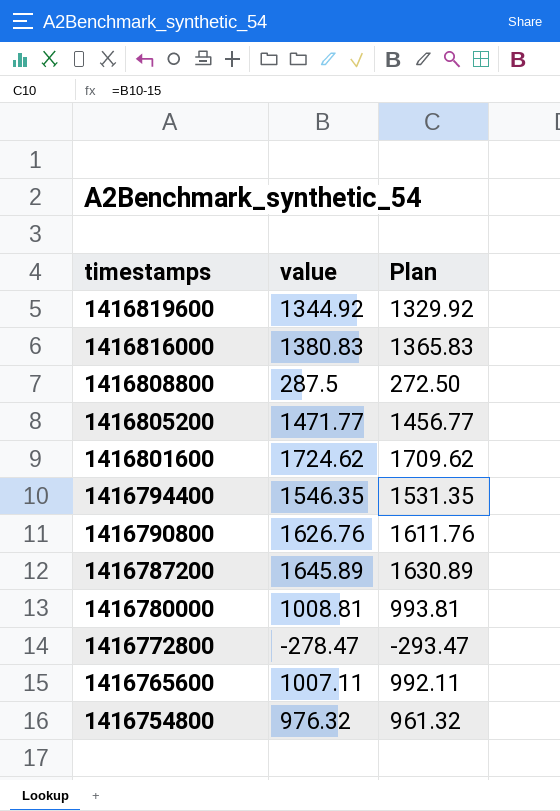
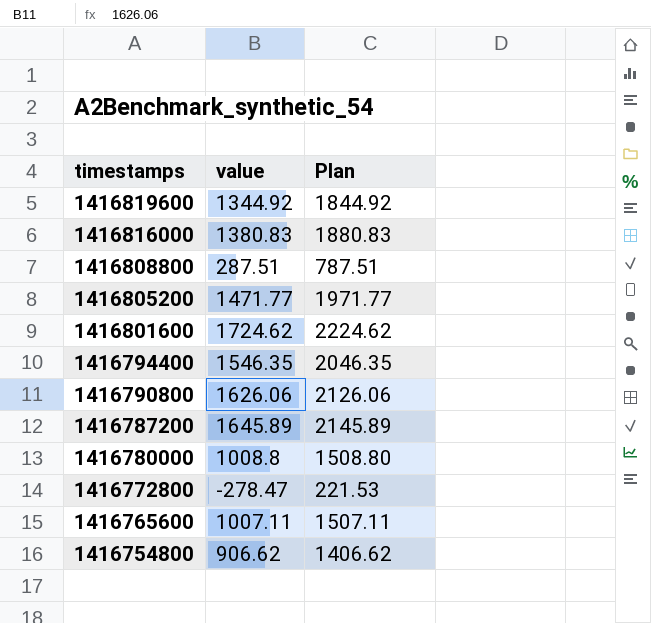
column Plan | formula: [value] - 15 -> [value] + 500
1416808800 | value: 287.5 -> 287.51
1416790800 | value: 1626.76 -> 1626.06
1416780000 | value: 1008.81 -> 1008.8
1416754800 | value: 976.32 -> 906.62

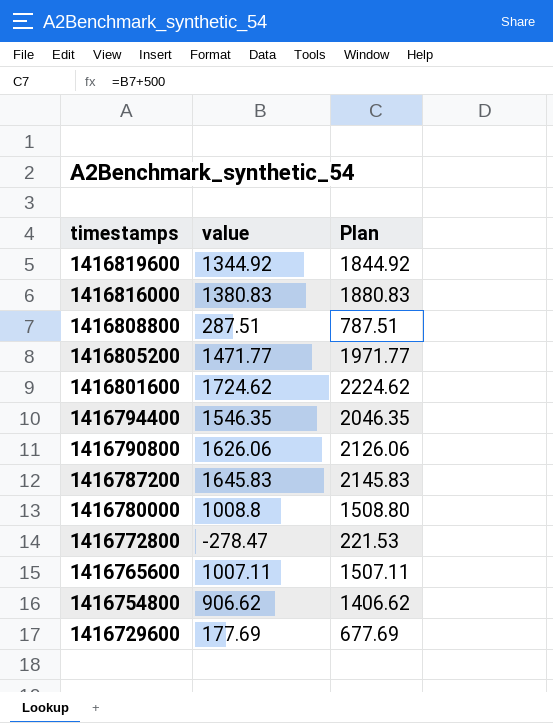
1416787200 | value: 1645.89 -> 1645.83
1416787200 | Plan: 2145.89 -> 2145.83
row 1416729600: none -> 177.69 | 677.69

